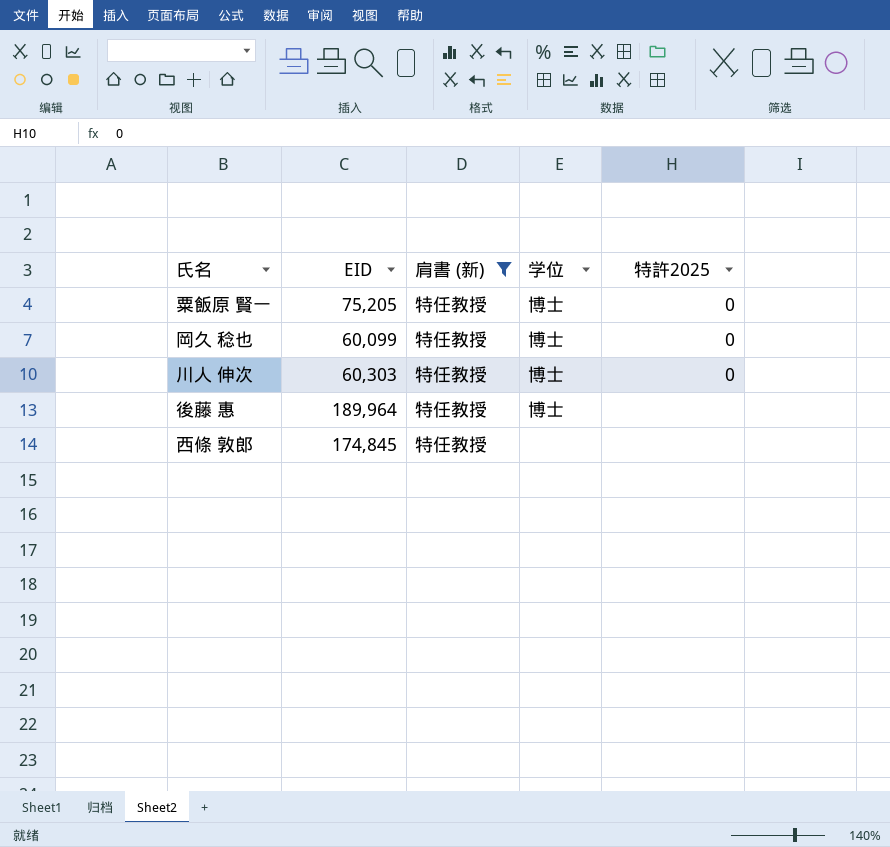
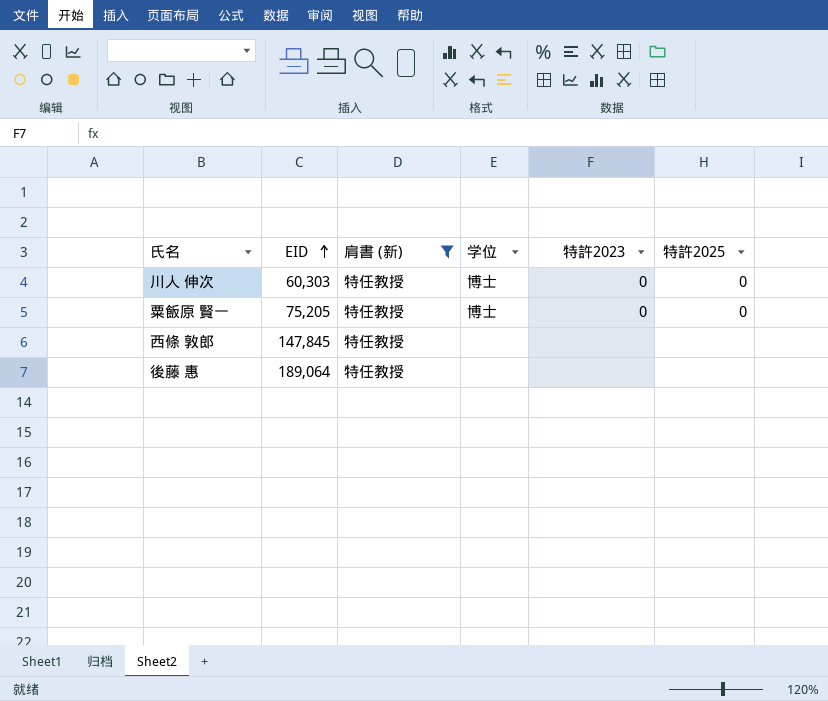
row order: none -> EID ascending
column 特許2023 | position: none -> 5
row 岡久 稔也: 60,099 | 特任教授 | 博士 | 0 -> none
西條 敦郎 | EID: 174,845 -> 147,845
後藤 惠 | EID: 189,964 -> 189,064
後藤 惠 | 学位: 博士 -> none

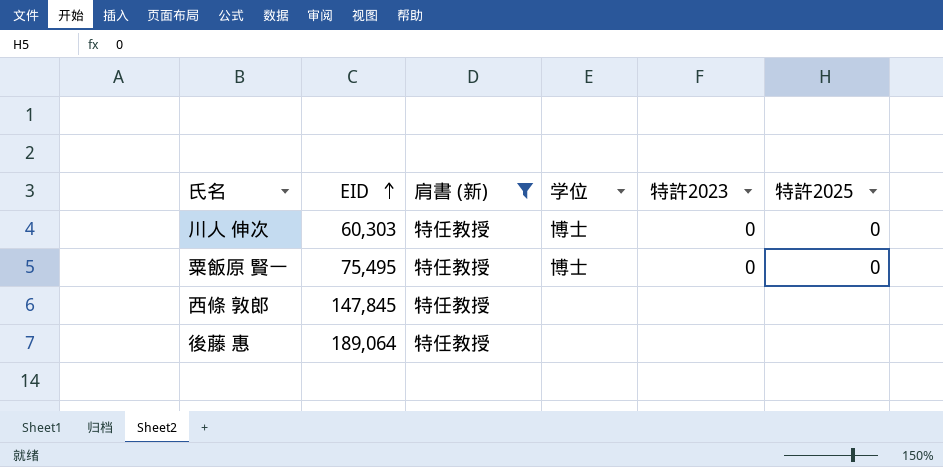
粟飯原 賢一 | EID: 75,205 -> 75,495

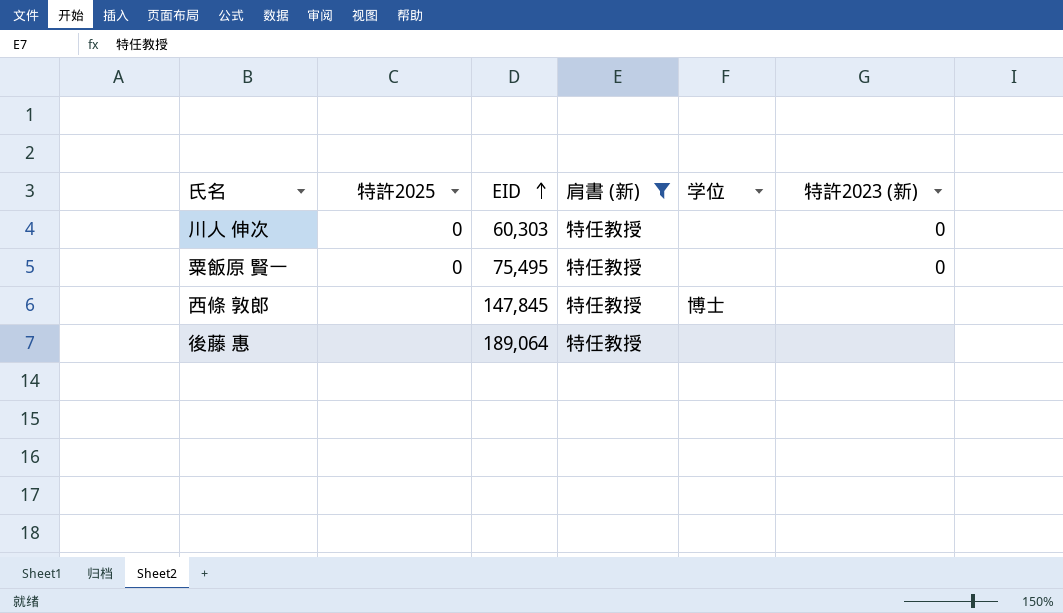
column 特許2025 | position: 6 -> 2
column name: 特許2023 -> 特許2023 (新)
川人 伸次 | 学位: 博士 -> none
粟飯原 賢一 | 学位: 博士 -> none
西條 敦郎 | 学位: none -> 博士

